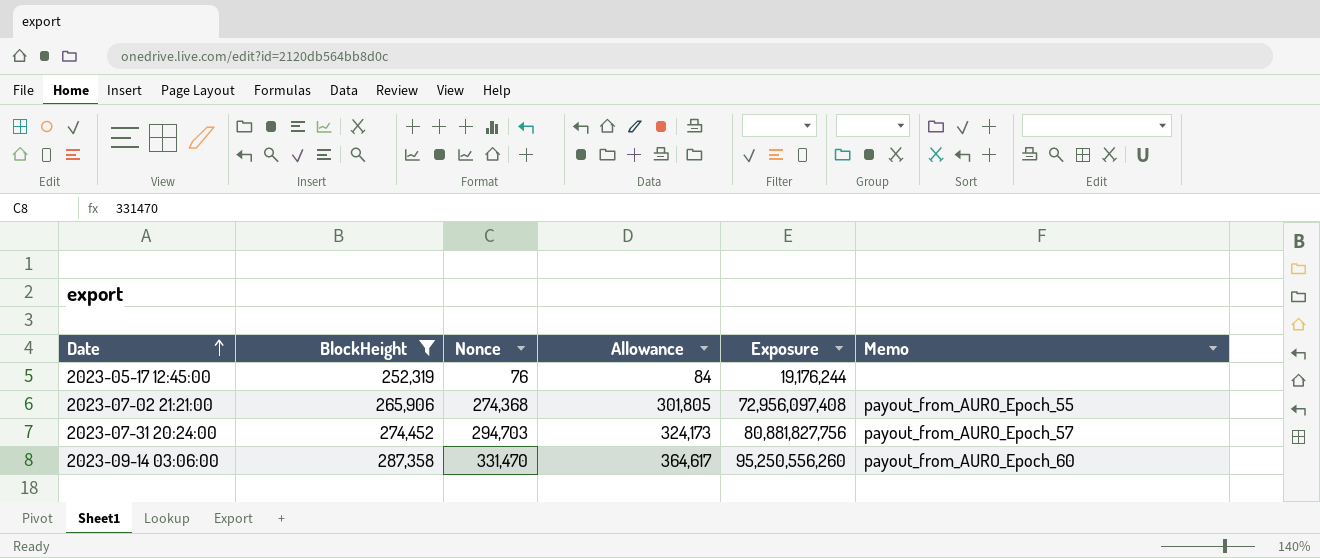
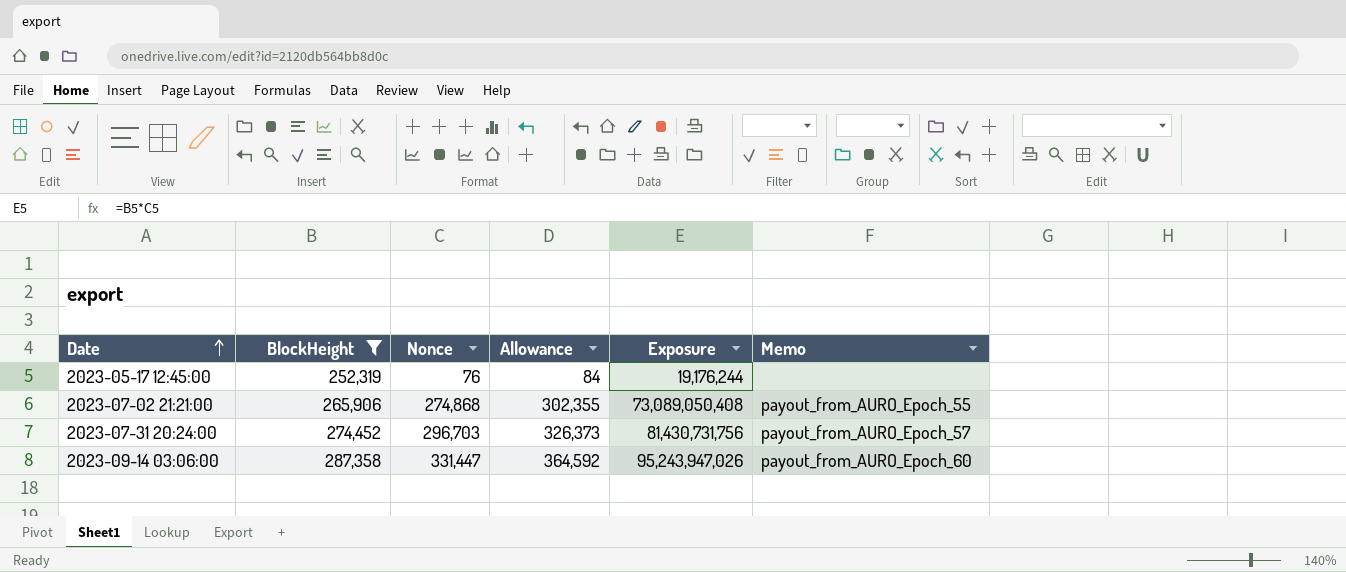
2023-07-02 21:21:00 | Nonce: 274,368 -> 274,868
2023-07-02 21:21:00 | Allowance: 301,805 -> 302,355
2023-07-02 21:21:00 | Exposure: 72,956,097,408 -> 73,089,050,408
2023-07-31 20:24:00 | Nonce: 294,703 -> 296,703
2023-07-31 20:24:00 | Allowance: 324,173 -> 326,373
2023-07-31 20:24:00 | Exposure: 80,881,827,756 -> 81,430,731,756
2023-09-14 03:06:00 | Nonce: 331,470 -> 331,447
2023-09-14 03:06:00 | Allowance: 364,617 -> 364,592
2023-09-14 03:06:00 | Exposure: 95,250,556,260 -> 95,243,947,026

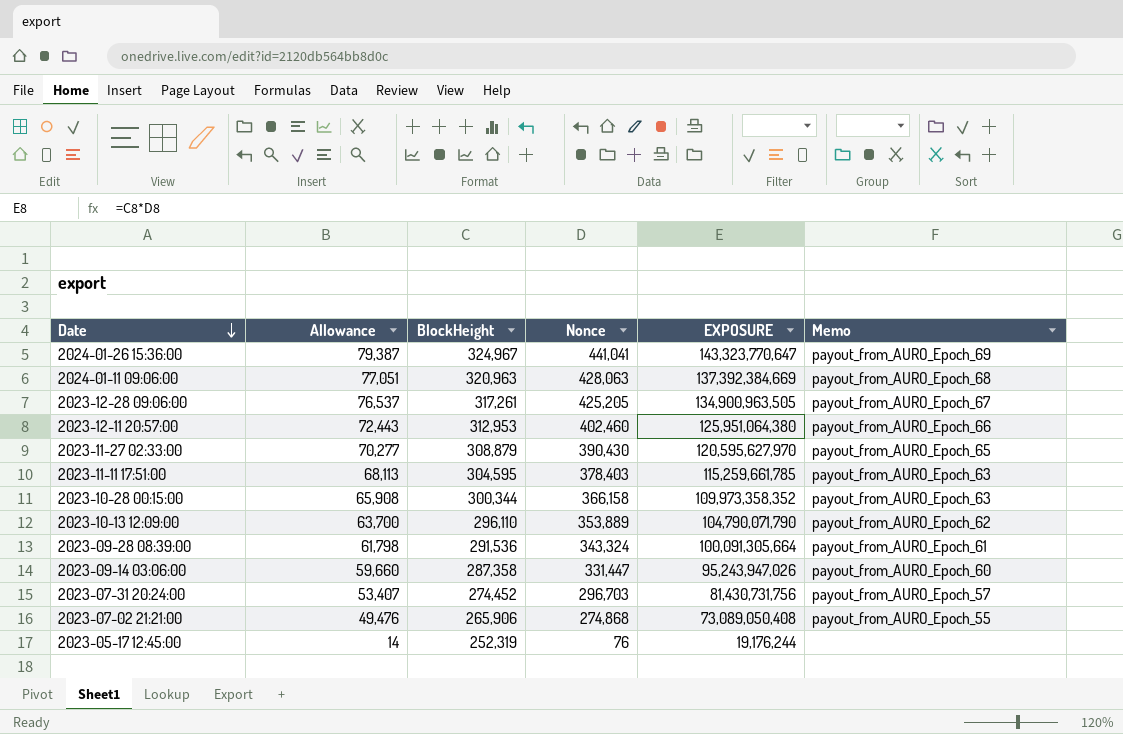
filter: BlockHeight <= 287,358 -> none
row order: Date ascending -> Date descending
column Allowance | formula: [Nonce] * 1.1 -> [Nonce] * 0.18
column Allowance | position: 4 -> 2
column name: Exposure -> EXPOSURE

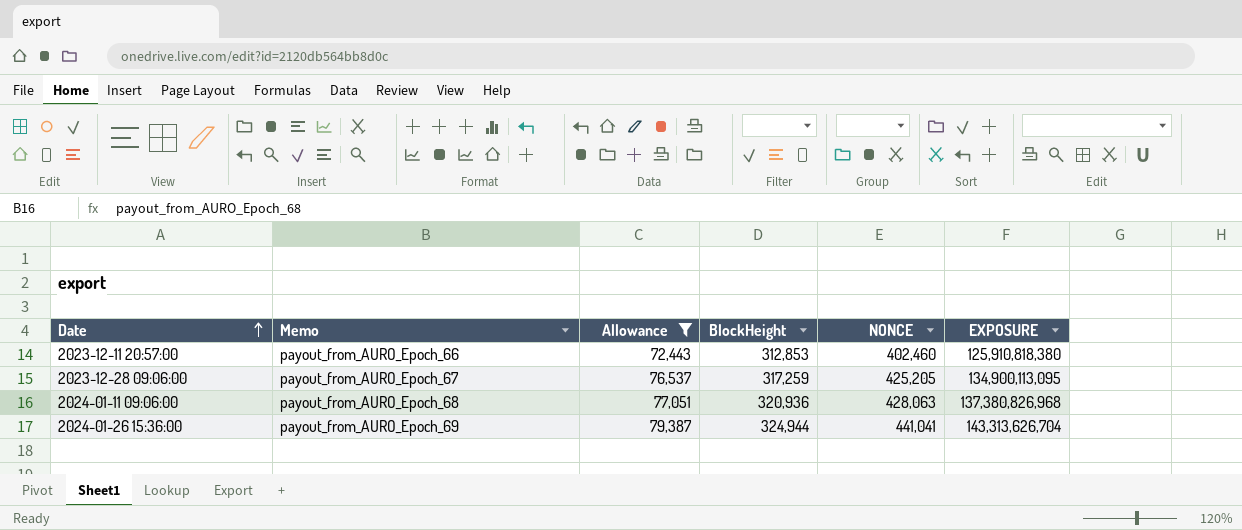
filter: none -> Allowance >= 72,443
row order: Date descending -> Date ascending
column Memo | position: 6 -> 2
column name: Nonce -> NONCE
2023-12-11 20:57:00 | BlockHeight: 312,953 -> 312,853
2023-12-11 20:57:00 | EXPOSURE: 125,951,064,380 -> 125,910,818,380
2023-12-28 09:06:00 | BlockHeight: 317,261 -> 317,259
2023-12-28 09:06:00 | EXPOSURE: 134,900,963,505 -> 134,900,113,095
2024-01-11 09:06:00 | BlockHeight: 320,963 -> 320,936
2024-01-11 09:06:00 | EXPOSURE: 137,392,384,669 -> 137,380,826,968
2024-01-26 15:36:00 | BlockHeight: 324,967 -> 324,944
2024-01-26 15:36:00 | EXPOSURE: 143,323,770,647 -> 143,313,626,704

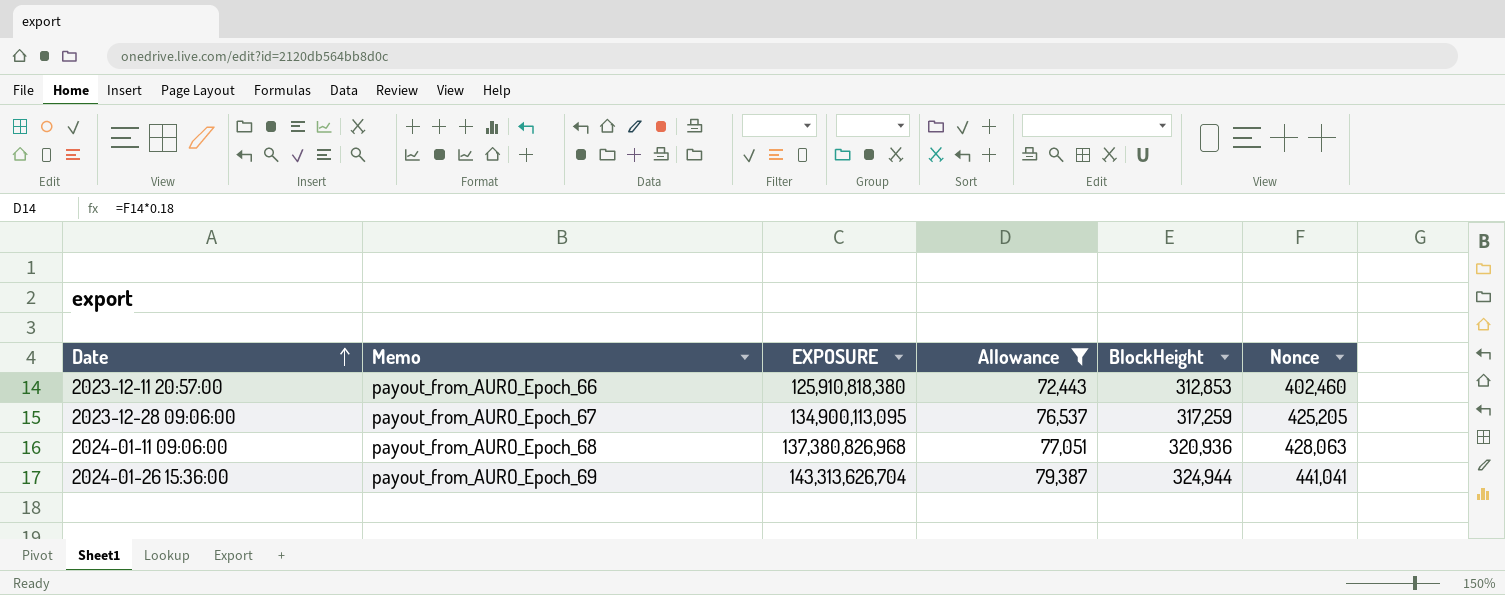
column EXPOSURE | position: 6 -> 3
column name: NONCE -> Nonce

